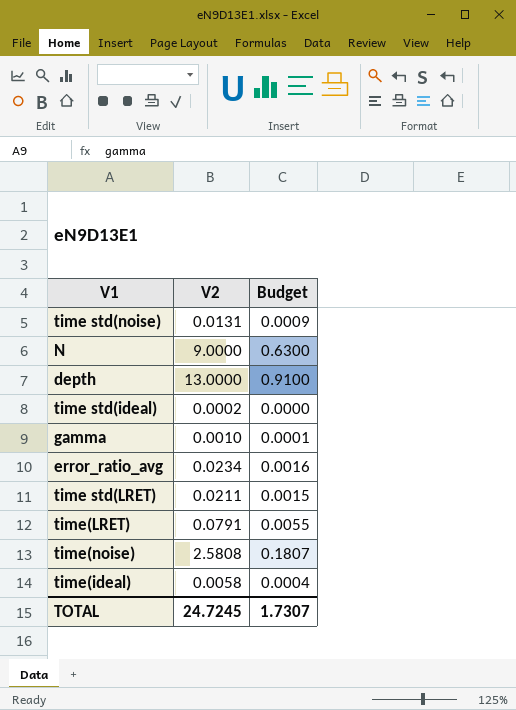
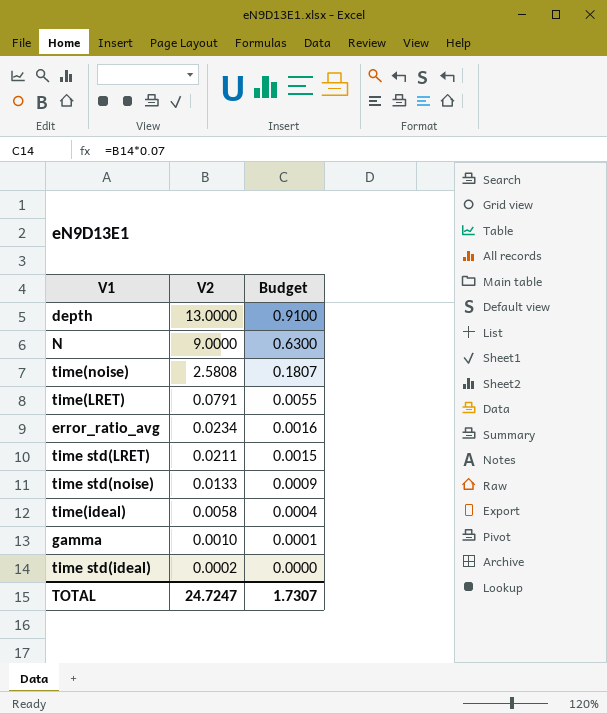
row order: none -> V2 descending
time std(noise) | V2: 0.0131 -> 0.0133
TOTAL | V2: 24.7245 -> 24.7247

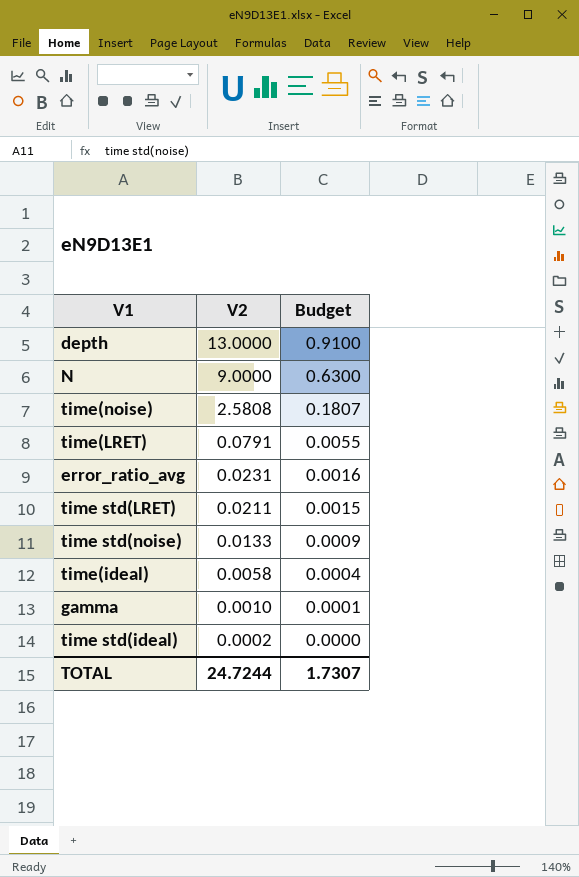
error_ratio_avg | V2: 0.0234 -> 0.0231
TOTAL | V2: 24.7247 -> 24.7244

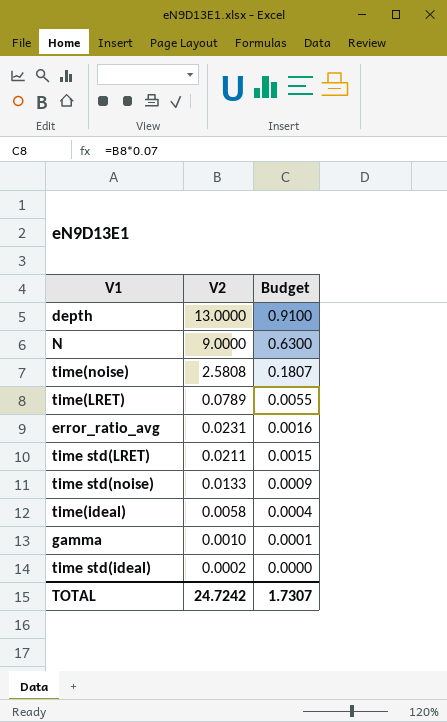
time(LRET) | V2: 0.0791 -> 0.0789
TOTAL | V2: 24.7244 -> 24.7242

